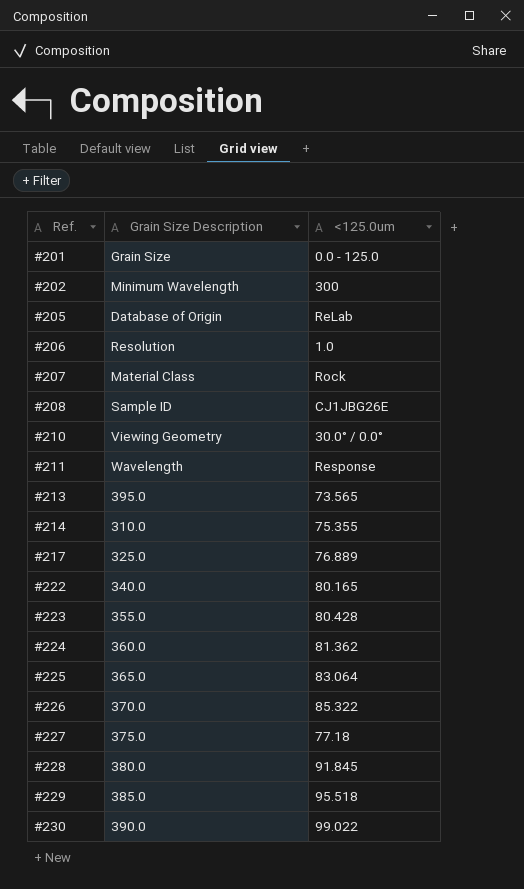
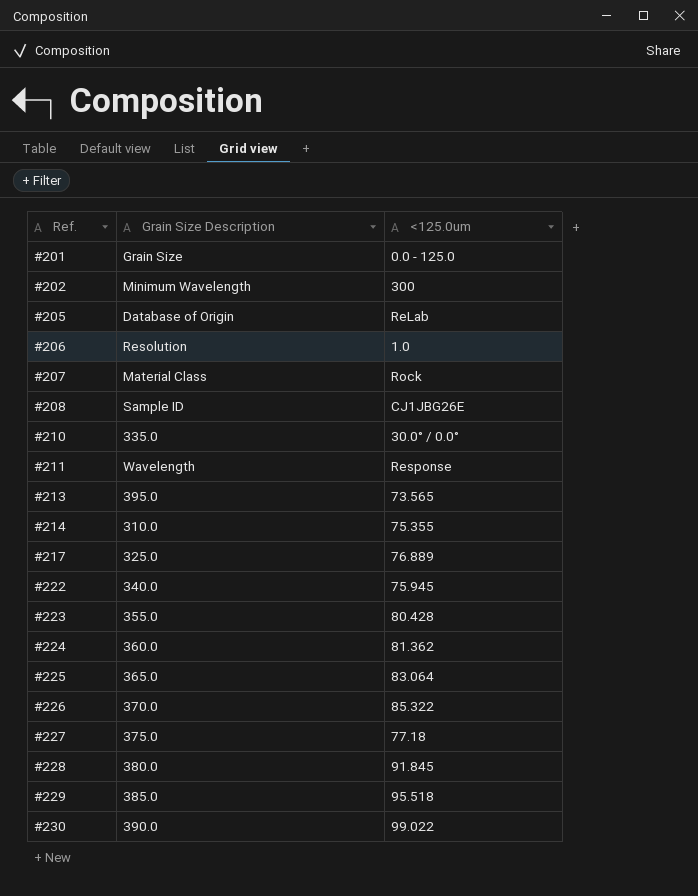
#210 | Grain Size Description: Viewing Geometry -> 335.0
#222 | <125.0um: 80.165 -> 75.945

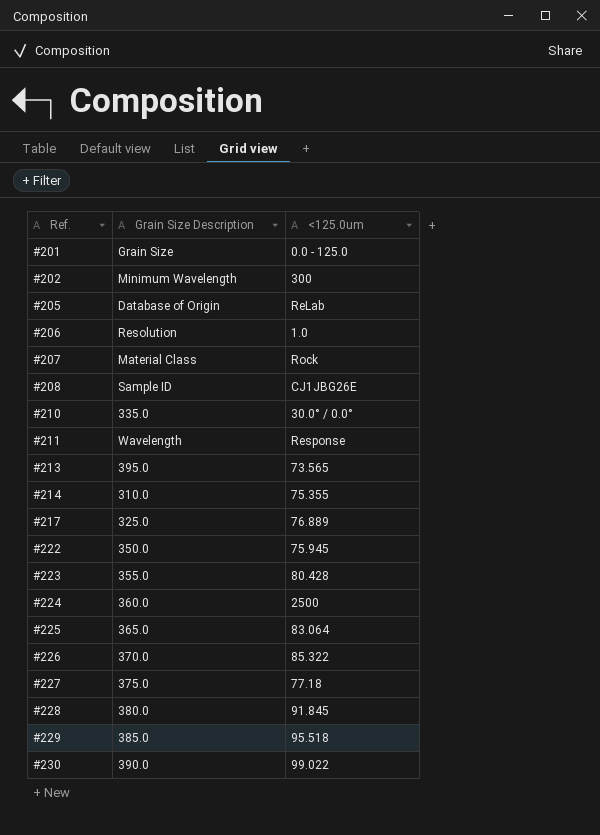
#222 | Grain Size Description: 340.0 -> 350.0
#224 | <125.0um: 81.362 -> 2500

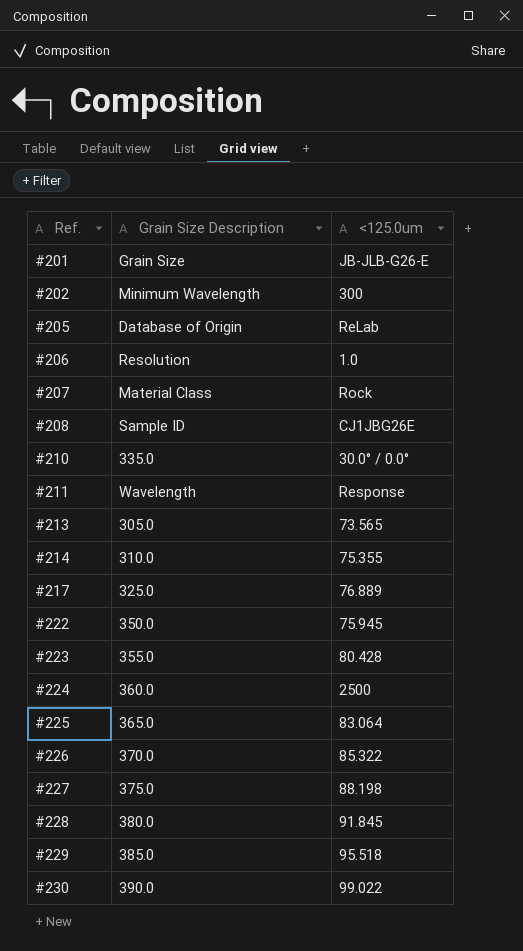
#201 | <125.0um: 0.0 - 125.0 -> JB-JLB-G26-E
#213 | Grain Size Description: 395.0 -> 305.0
#227 | <125.0um: 77.18 -> 88.198

